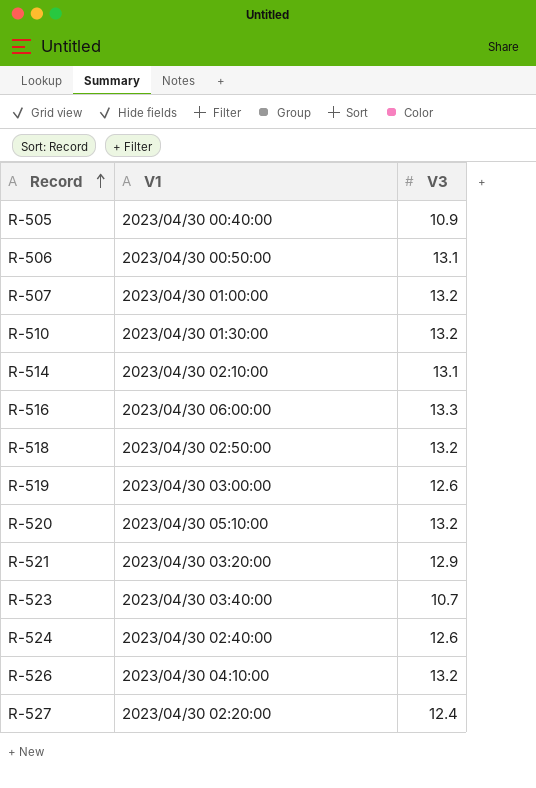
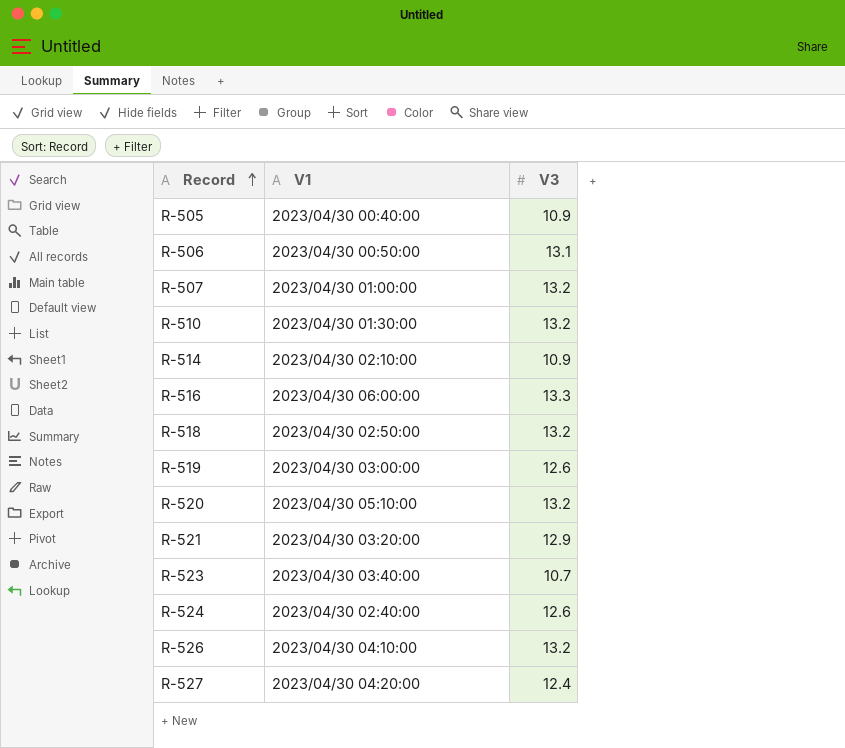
R-514 | V3: 13.1 -> 10.9
R-527 | V1: 2023/04/30 02:20:00 -> 2023/04/30 04:20:00

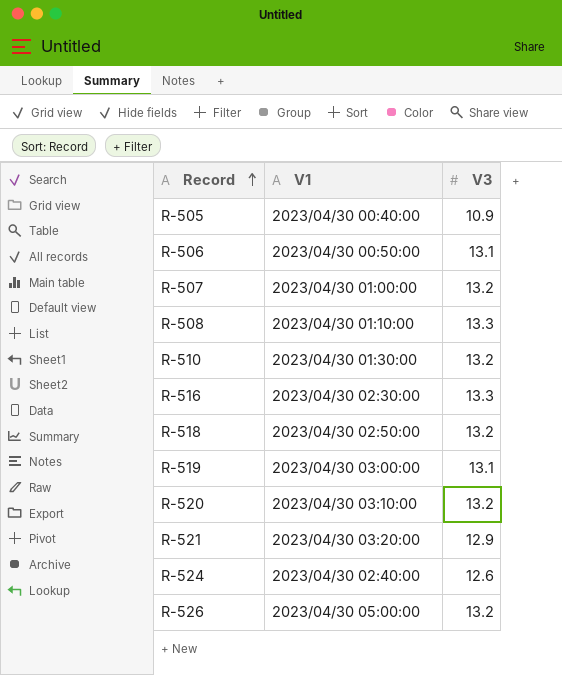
row R-514: 2023/04/30 02:10:00 | 10.9 -> none
row R-523: 2023/04/30 03:40:00 | 10.7 -> none
row R-527: 2023/04/30 04:20:00 | 12.4 -> none
row R-508: none -> 2023/04/30 01:10:00 | 13.3
R-516 | V1: 2023/04/30 06:00:00 -> 2023/04/30 02:30:00
R-519 | V3: 12.6 -> 13.1
R-520 | V1: 2023/04/30 05:10:00 -> 2023/04/30 03:10:00
R-526 | V1: 2023/04/30 04:10:00 -> 2023/04/30 05:00:00

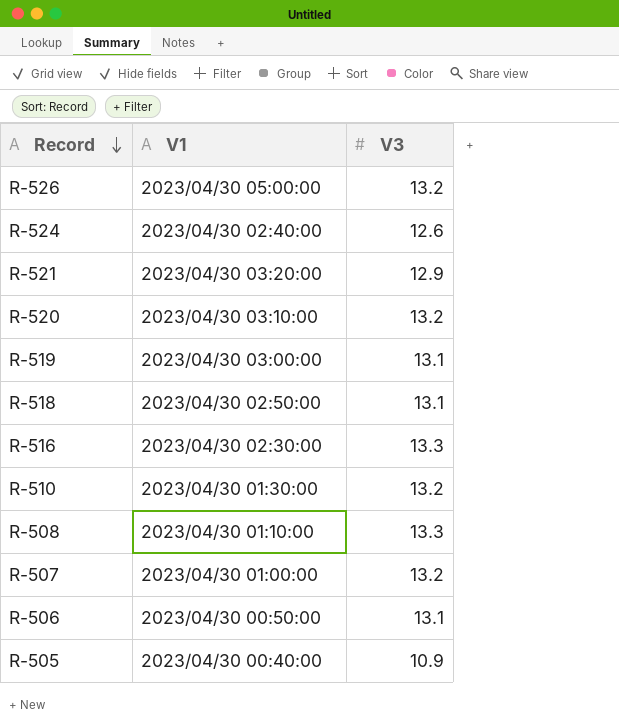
row order: Record ascending -> Record descending
R-518 | V3: 13.2 -> 13.1

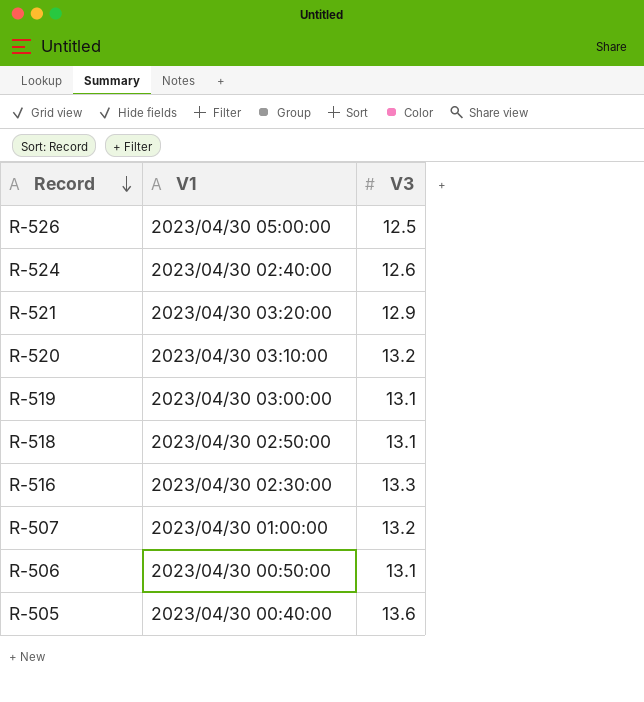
row R-510: 2023/04/30 01:30:00 | 13.2 -> none
row R-508: 2023/04/30 01:10:00 | 13.3 -> none
R-526 | V3: 13.2 -> 12.5
R-505 | V3: 10.9 -> 13.6

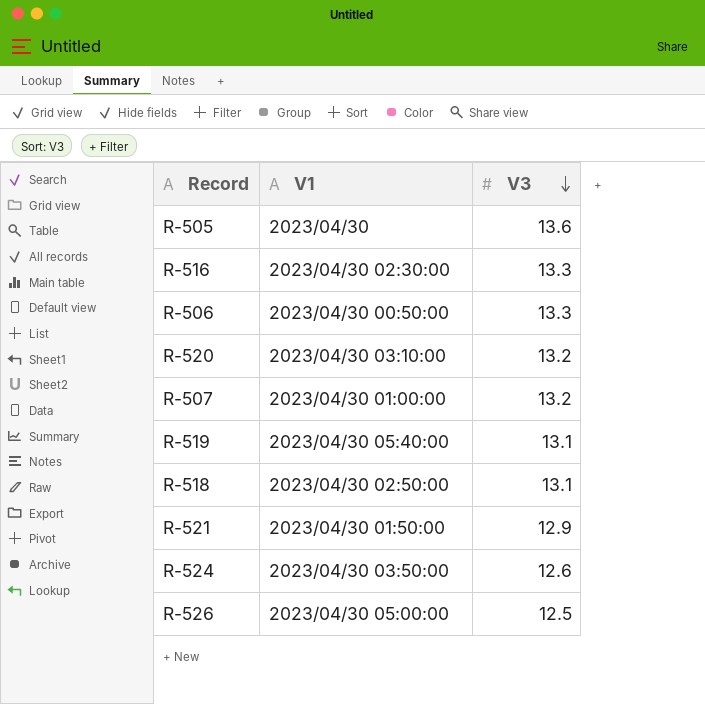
row order: Record descending -> V3 descending
R-505 | V1: 2023/04/30 00:40:00 -> 2023/04/30
R-506 | V3: 13.1 -> 13.3
R-519 | V1: 2023/04/30 03:00:00 -> 2023/04/30 05:40:00
R-521 | V1: 2023/04/30 03:20:00 -> 2023/04/30 01:50:00
R-524 | V1: 2023/04/30 02:40:00 -> 2023/04/30 03:50:00

